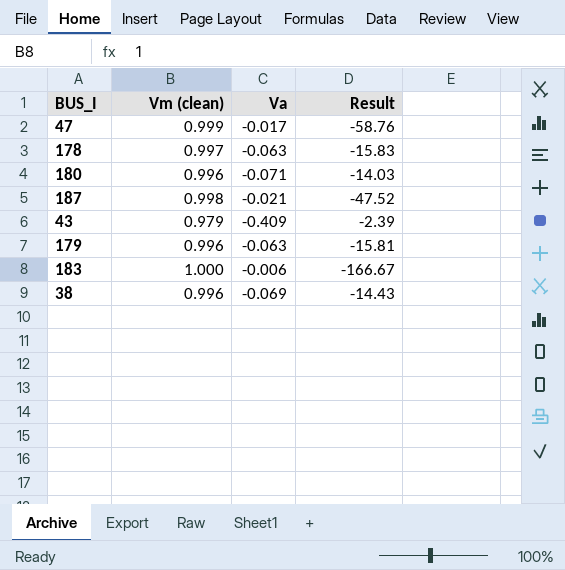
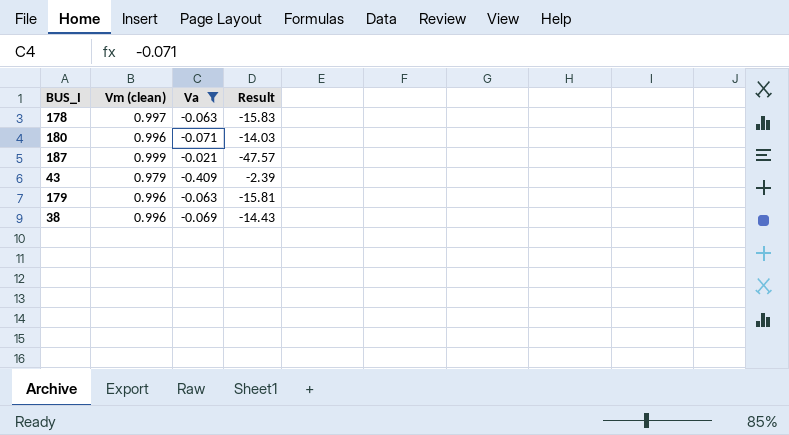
filter: none -> Va <= -0.021
187 | Vm (clean): 0.998 -> 0.999
187 | Result: -47.52 -> -47.57

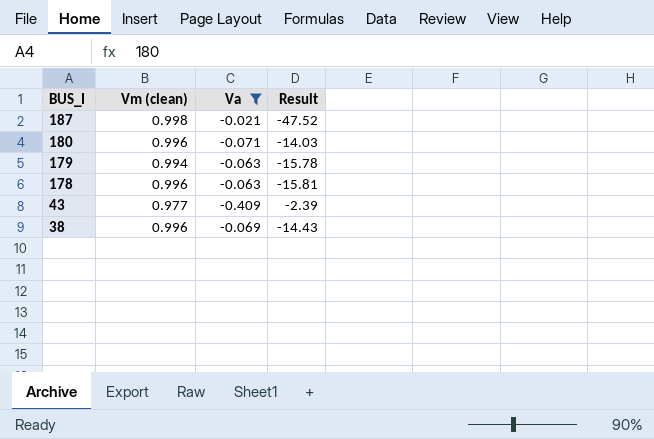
row order: none -> BUS_I descending
187 | Vm (clean): 0.999 -> 0.998
187 | Result: -47.57 -> -47.52
179 | Vm (clean): 0.996 -> 0.994
179 | Result: -15.81 -> -15.78
178 | Vm (clean): 0.997 -> 0.996
178 | Result: -15.83 -> -15.81
43 | Vm (clean): 0.979 -> 0.977

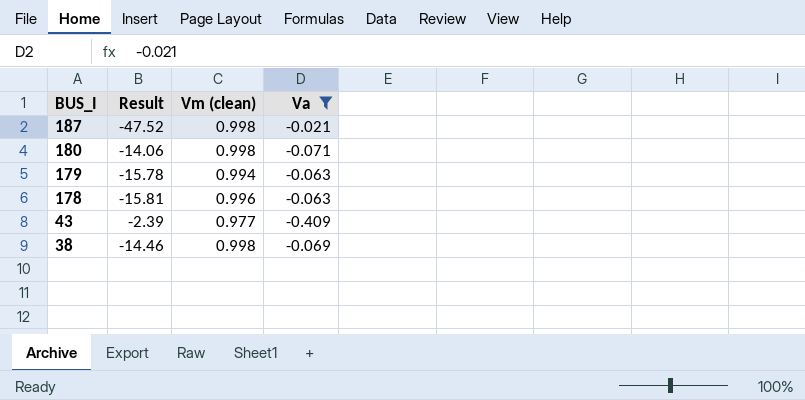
column Result | position: 4 -> 2
180 | Result: -14.03 -> -14.06
180 | Vm (clean): 0.996 -> 0.998
38 | Result: -14.43 -> -14.46
38 | Vm (clean): 0.996 -> 0.998

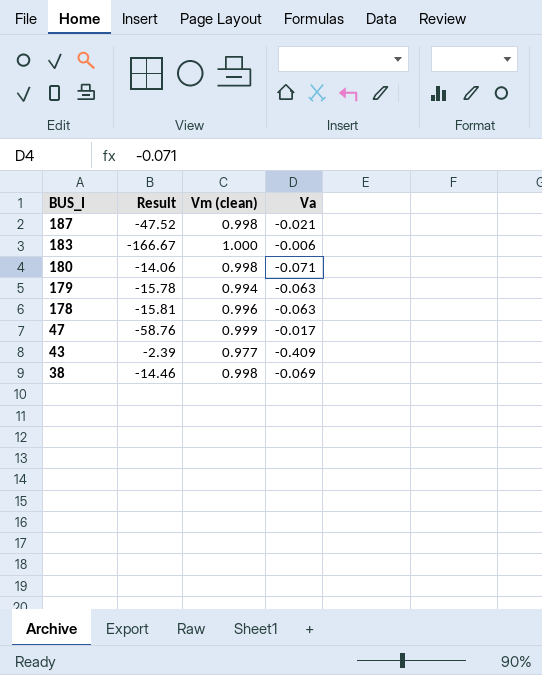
filter: Va <= -0.021 -> none

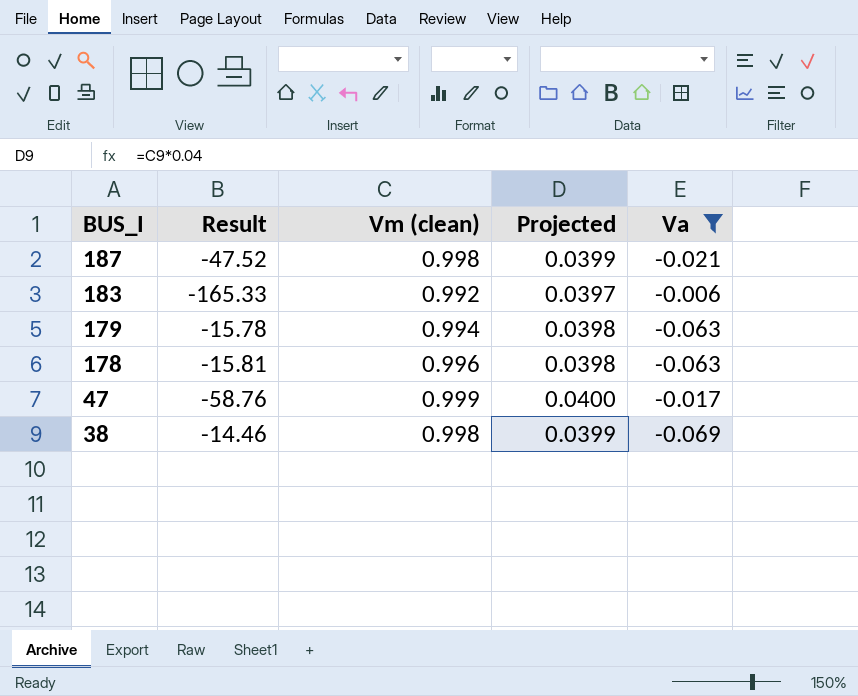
filter: none -> Va >= -0.069
column Projected | formula: none -> [Vm (clean)] * 0.04
183 | Result: -166.67 -> -165.33
183 | Vm (clean): 1.000 -> 0.992

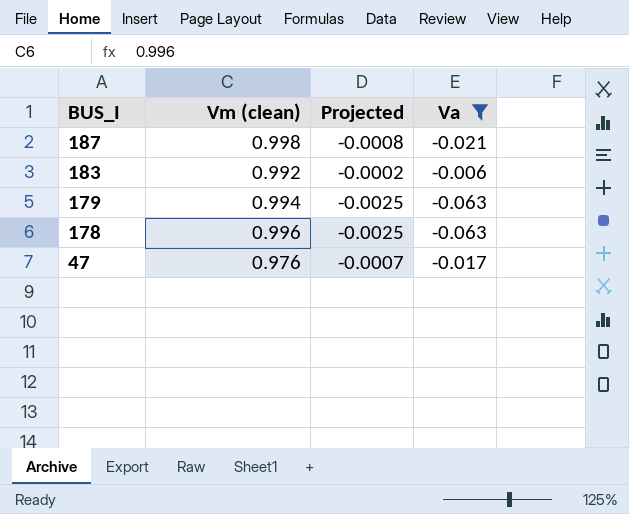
column Result | formula: [Vm (clean)] / [Va] -> none
column Projected | formula: [Vm (clean)] * 0.04 -> [Va] * 0.04
row 38: -14.46 | 0.998 | 0.0399 | -0.069 -> none
47 | Vm (clean): 0.999 -> 0.976

